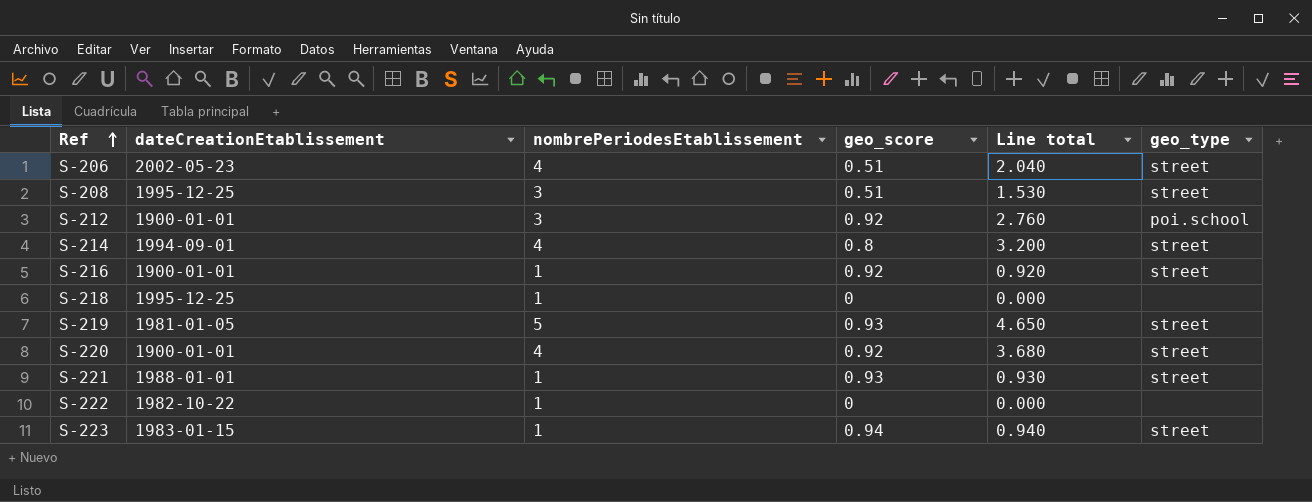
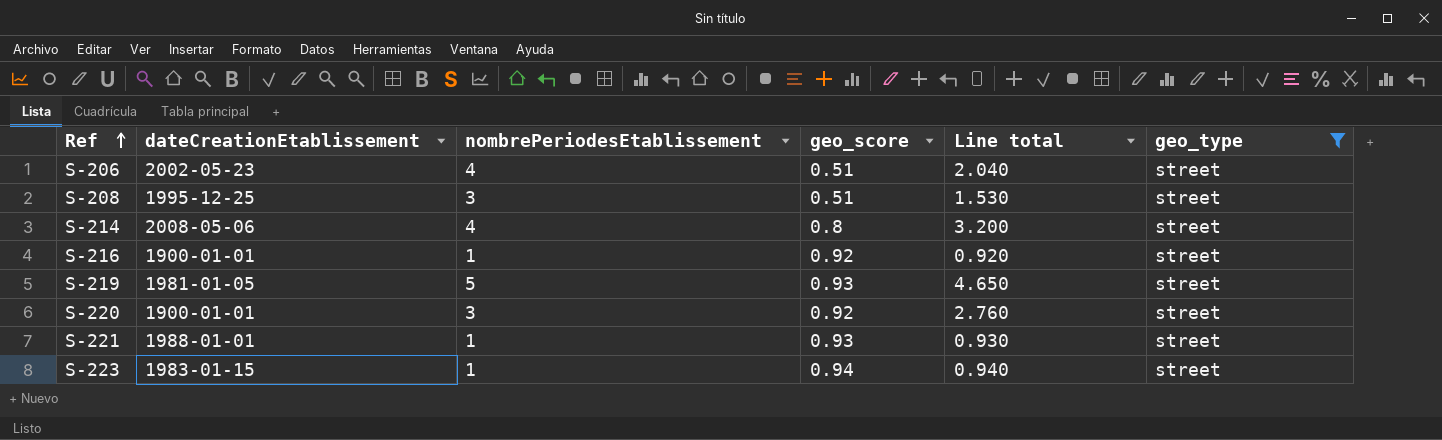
filter: none -> geo_type = street
S-214 | dateCreationEtablissement: 1994-09-01 -> 2008-05-06
S-220 | nombrePeriodesEtablissement: 4 -> 3
S-220 | Line total: 3.680 -> 2.760

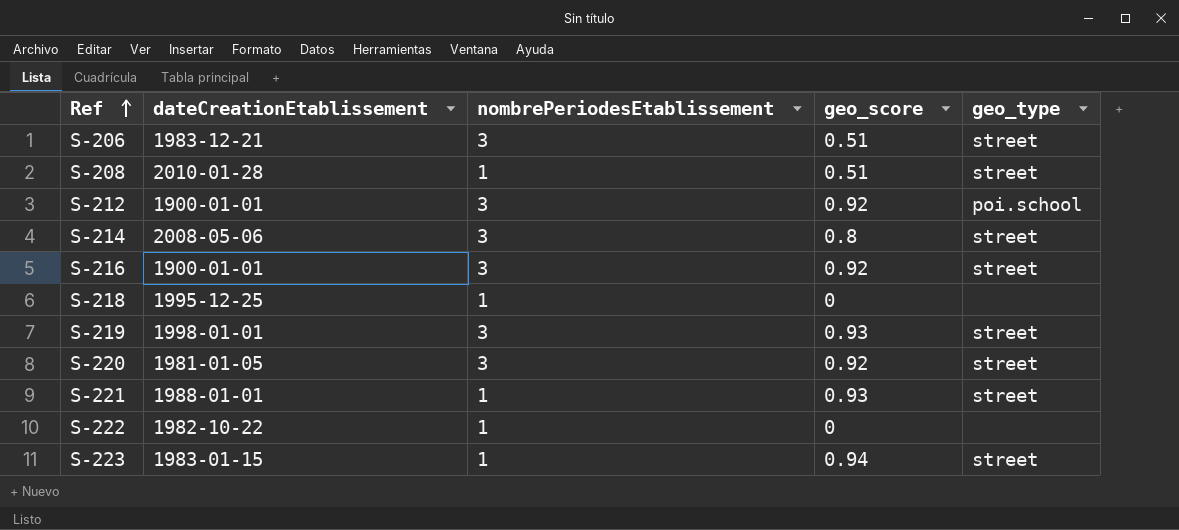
filter: geo_type = street -> none
column Line total | formula: [nombrePeriodesEtablissement] * [geo_score] -> none
S-206 | dateCreationEtablissement: 2002-05-23 -> 1983-12-21
S-206 | nombrePeriodesEtablissement: 4 -> 3
S-208 | dateCreationEtablissement: 1995-12-25 -> 2010-01-28
S-208 | nombrePeriodesEtablissement: 3 -> 1
S-214 | nombrePeriodesEtablissement: 4 -> 3
S-216 | nombrePeriodesEtablissement: 1 -> 3
S-219 | dateCreationEtablissement: 1981-01-05 -> 1998-01-01
S-219 | nombrePeriodesEtablissement: 5 -> 3
S-220 | dateCreationEtablissement: 1900-01-01 -> 1981-01-05

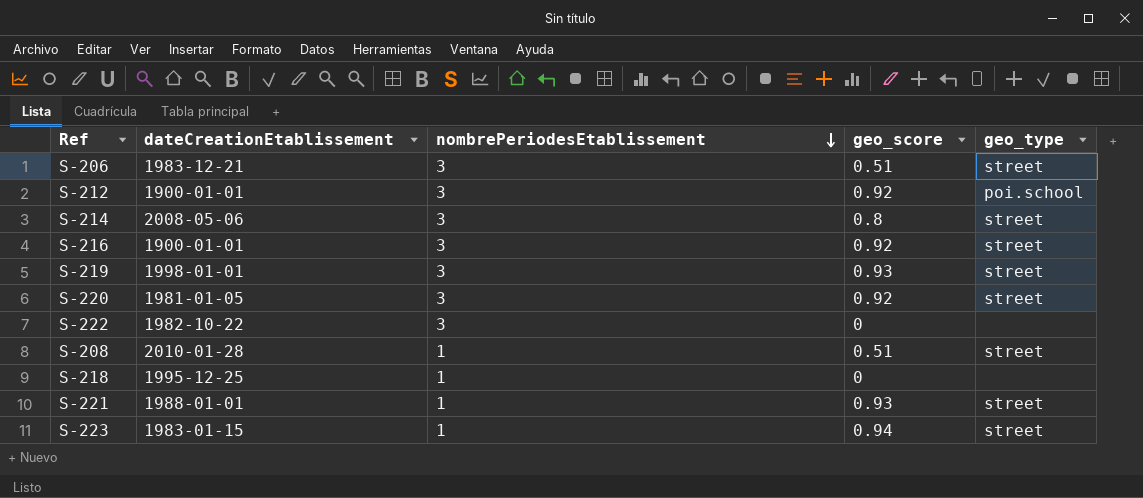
row order: Ref ascending -> nombrePeriodesEtablissement descending
S-222 | nombrePeriodesEtablissement: 1 -> 3

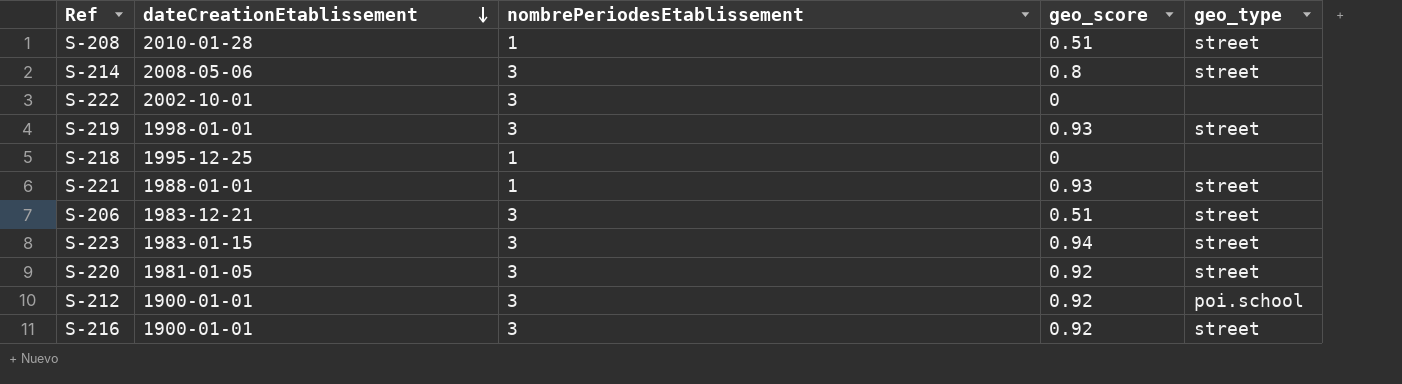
row order: nombrePeriodesEtablissement descending -> dateCreationEtablissement descending
S-222 | dateCreationEtablissement: 1982-10-22 -> 2002-10-01
S-223 | nombrePeriodesEtablissement: 1 -> 3

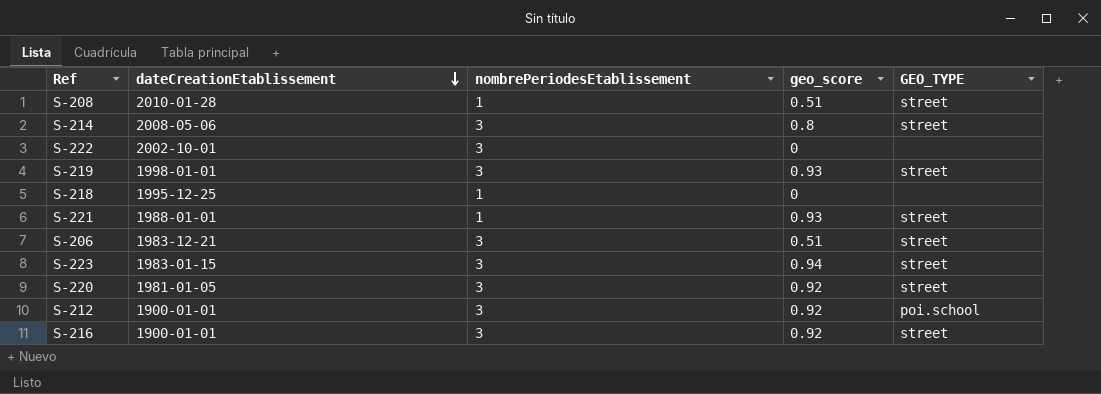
column name: geo_type -> GEO_TYPE

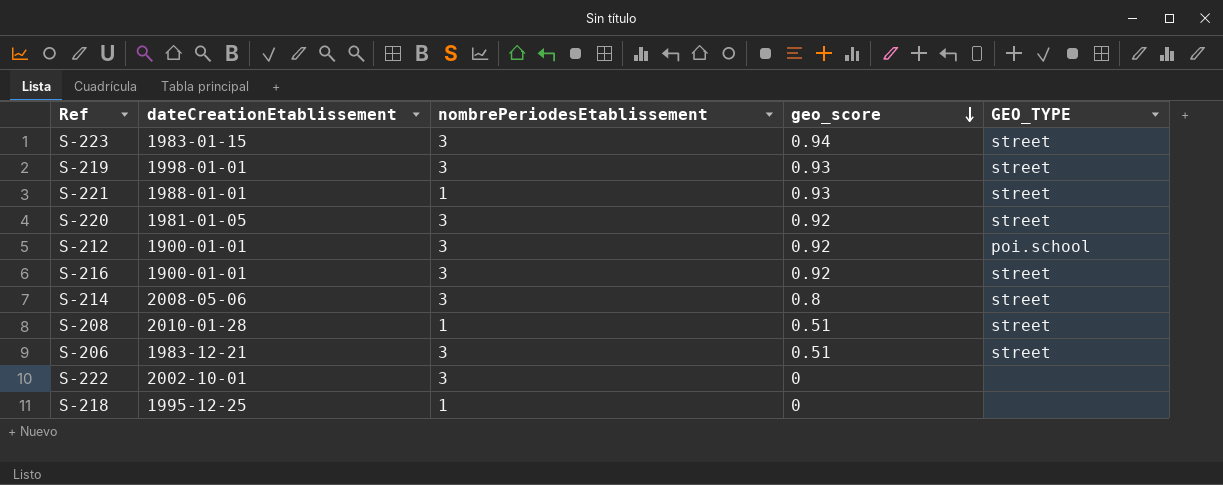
row order: dateCreationEtablissement descending -> geo_score descending

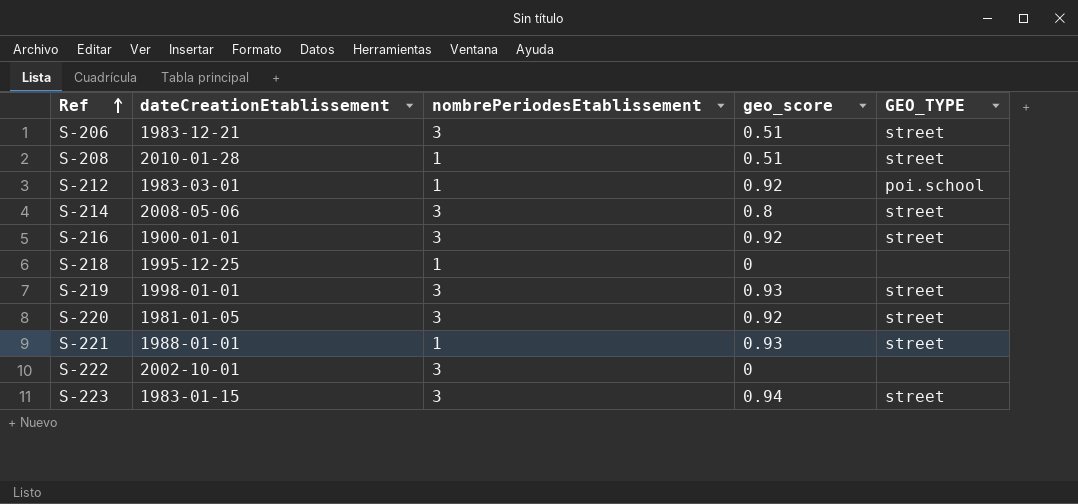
row order: geo_score descending -> Ref ascending
S-212 | dateCreationEtablissement: 1900-01-01 -> 1983-03-01
S-212 | nombrePeriodesEtablissement: 3 -> 1

